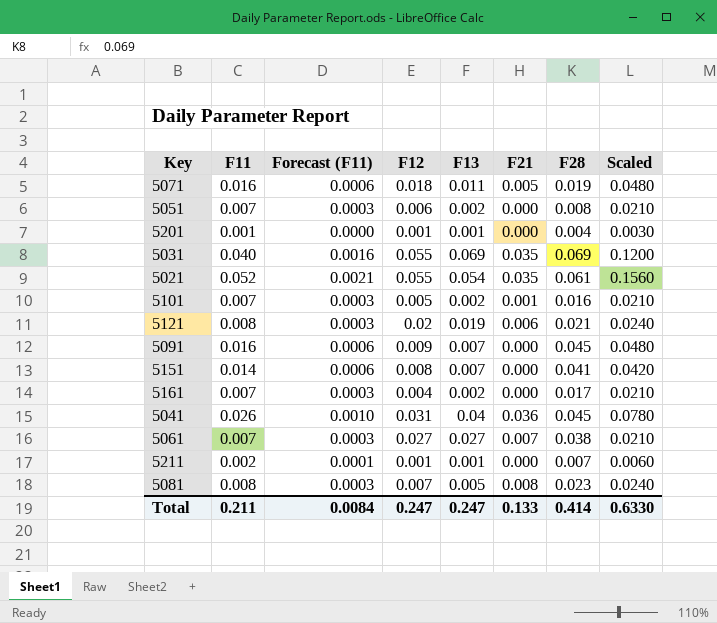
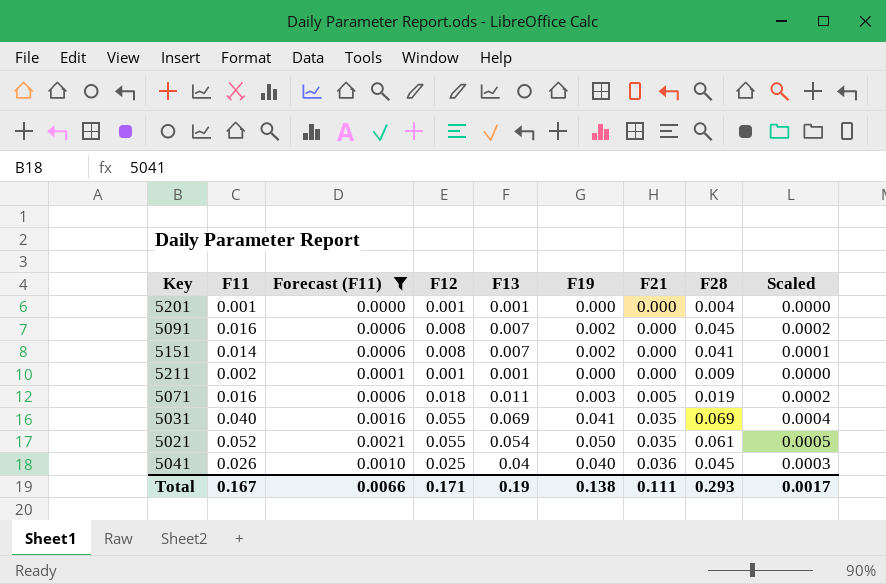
filter: none -> Forecast (F11) != 0.0003
row order: none -> F21 ascending
column F19 | position: none -> 6
column Scaled | formula: [F11] * 3 -> [F11] * 0.01
5091 | F12: 0.009 -> 0.008
5211 | F28: 0.007 -> 0.009
5041 | F12: 0.031 -> 0.025
Total | F11: 0.211 -> 0.167
Total | Forecast (F11): 0.0084 -> 0.0066
Total | F12: 0.247 -> 0.171
Total | F13: 0.247 -> 0.19
Total | F21: 0.133 -> 0.111
Total | F28: 0.414 -> 0.293
Total | Scaled: 0.6330 -> 0.0017

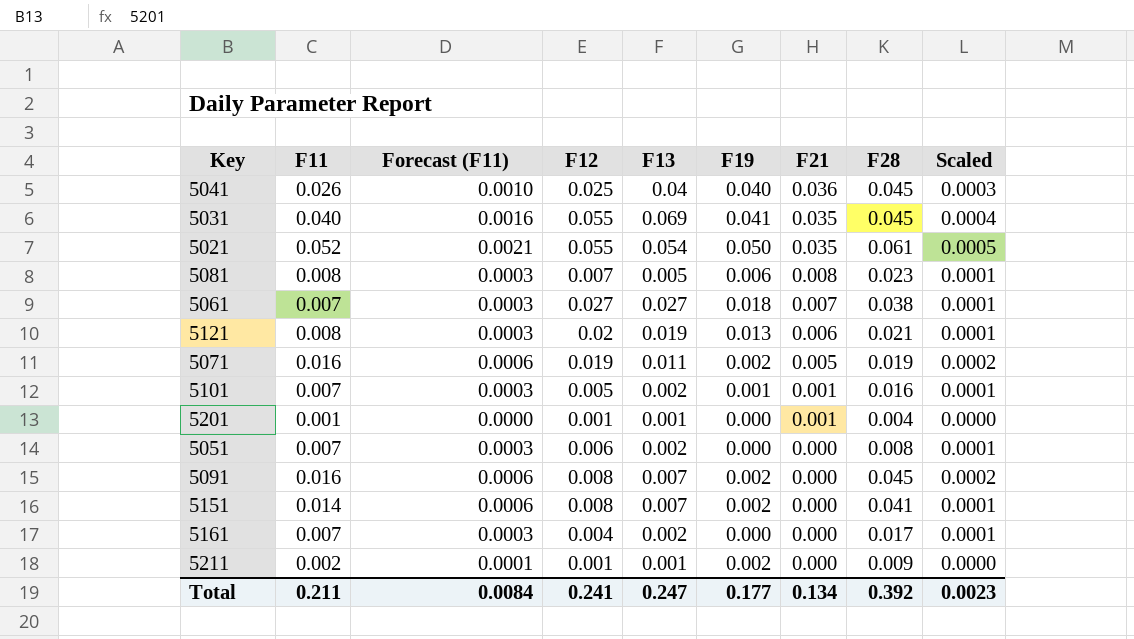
filter: Forecast (F11) != 0.0003 -> none
row order: F21 ascending -> F21 descending
5031 | F28: 0.069 -> 0.045
5071 | F12: 0.018 -> 0.019
5071 | F19: 0.003 -> 0.002
5201 | F21: 0.000 -> 0.001
5211 | F19: 0.000 -> 0.002
Total | F11: 0.167 -> 0.211
Total | Forecast (F11): 0.0066 -> 0.0084
Total | F12: 0.171 -> 0.241
Total | F13: 0.19 -> 0.247
Total | F19: 0.138 -> 0.177
Total | F21: 0.111 -> 0.134
Total | F28: 0.293 -> 0.392
Total | Scaled: 0.0017 -> 0.0023

